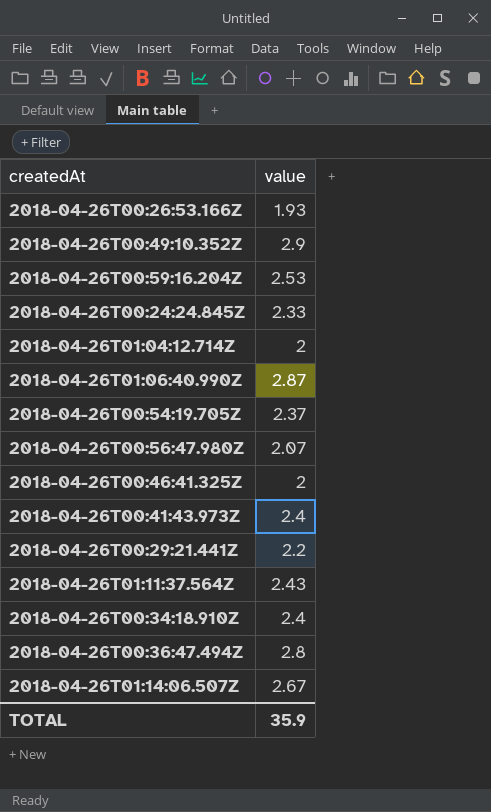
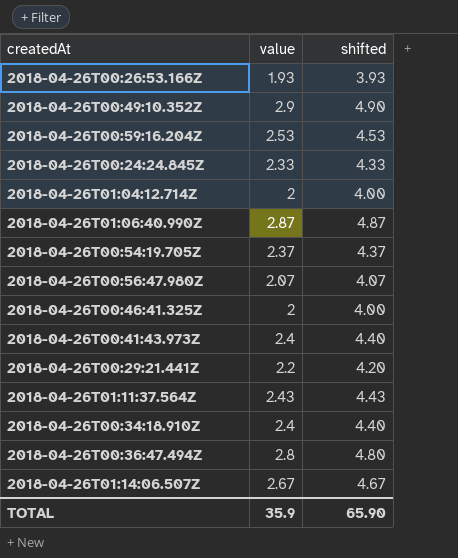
column shifted | formula: none -> [value] + 2

